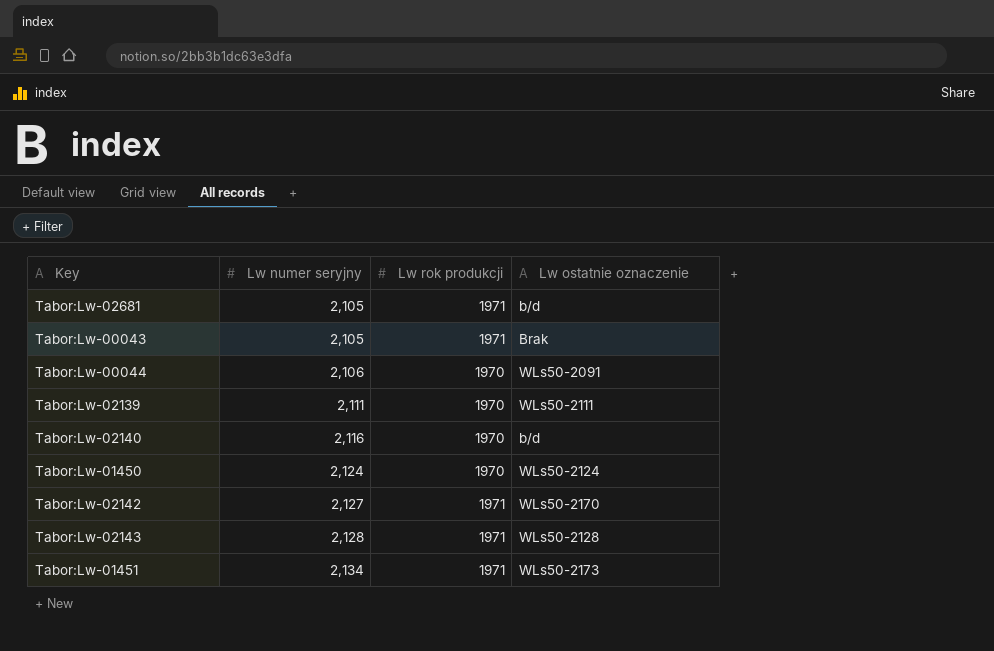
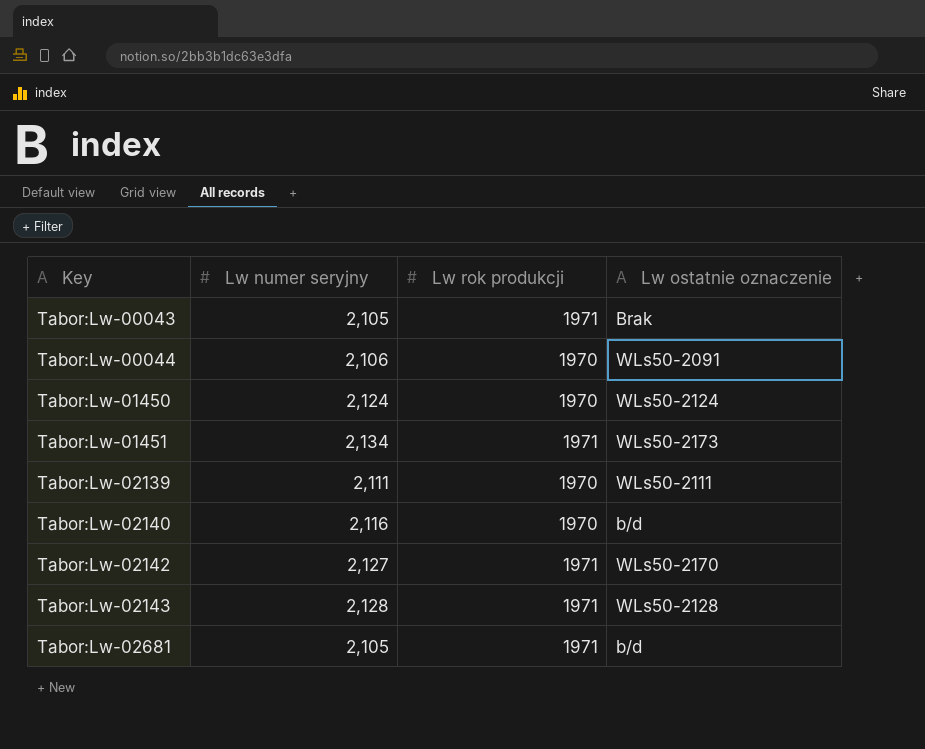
row order: Lw numer seryjny ascending -> Key ascending

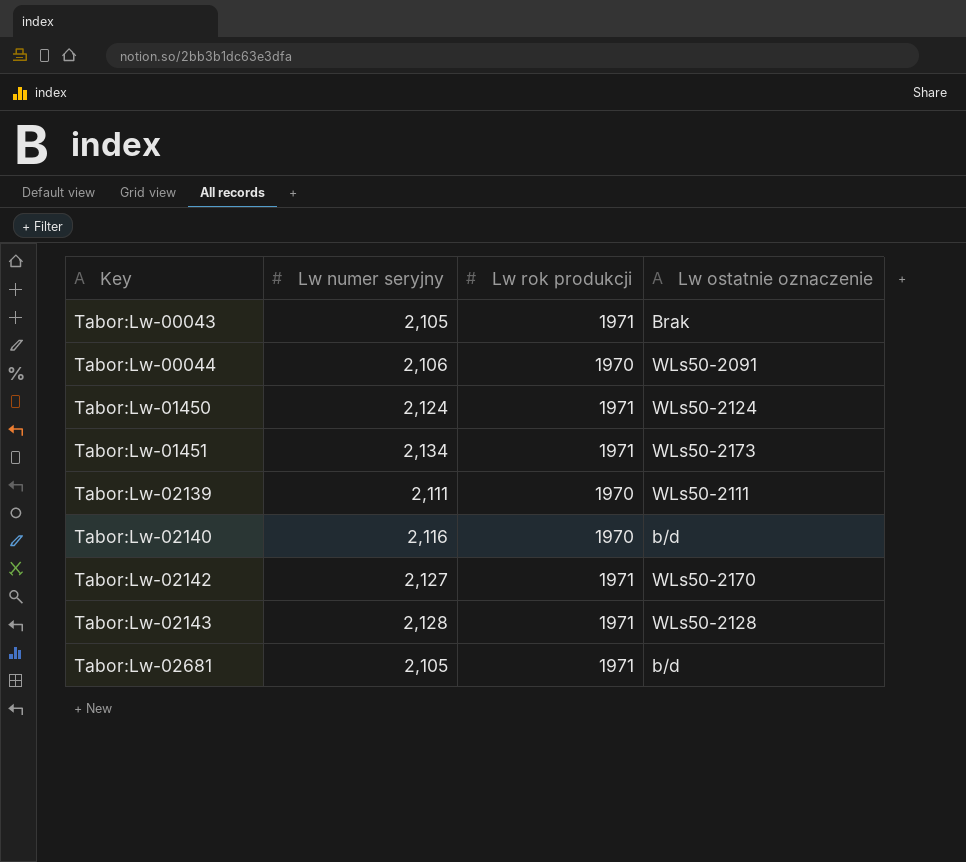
Tabor:Lw-01450 | Lw rok produkcji: 1970 -> 1971

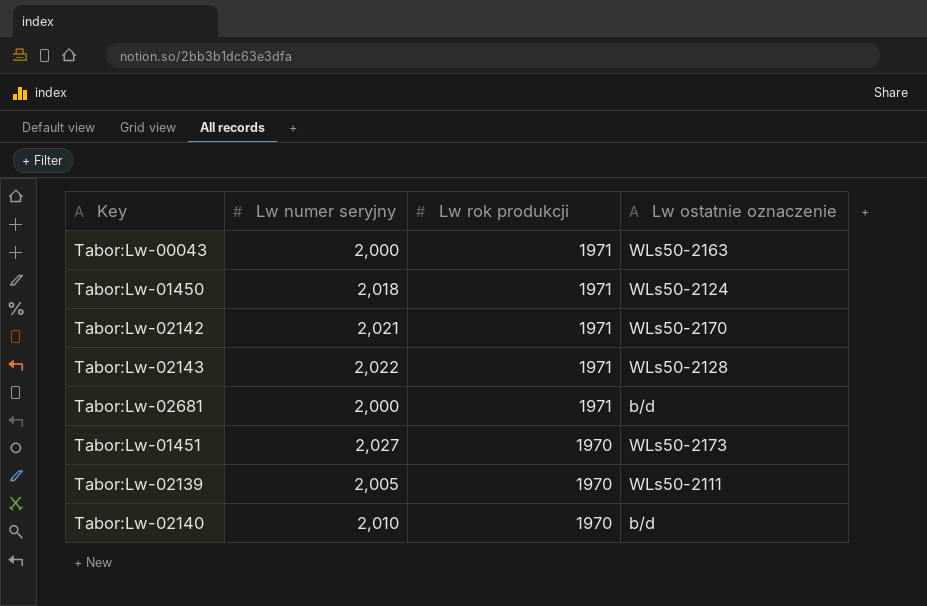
row order: Key ascending -> Lw rok produkcji descending
row Tabor:Lw-00044: 2,106 | 1970 | WLs50-2091 -> none
Tabor:Lw-00043 | Lw numer seryjny: 2,105 -> 2,000
Tabor:Lw-00043 | Lw ostatnie oznaczenie: Brak -> WLs50-2163
Tabor:Lw-01450 | Lw numer seryjny: 2,124 -> 2,018
Tabor:Lw-02142 | Lw numer seryjny: 2,127 -> 2,021
Tabor:Lw-02143 | Lw numer seryjny: 2,128 -> 2,022
Tabor:Lw-02681 | Lw numer seryjny: 2,105 -> 2,000
Tabor:Lw-01451 | Lw numer seryjny: 2,134 -> 2,027
Tabor:Lw-01451 | Lw rok produkcji: 1971 -> 1970
Tabor:Lw-02139 | Lw numer seryjny: 2,111 -> 2,005
Tabor:Lw-02140 | Lw numer seryjny: 2,116 -> 2,010

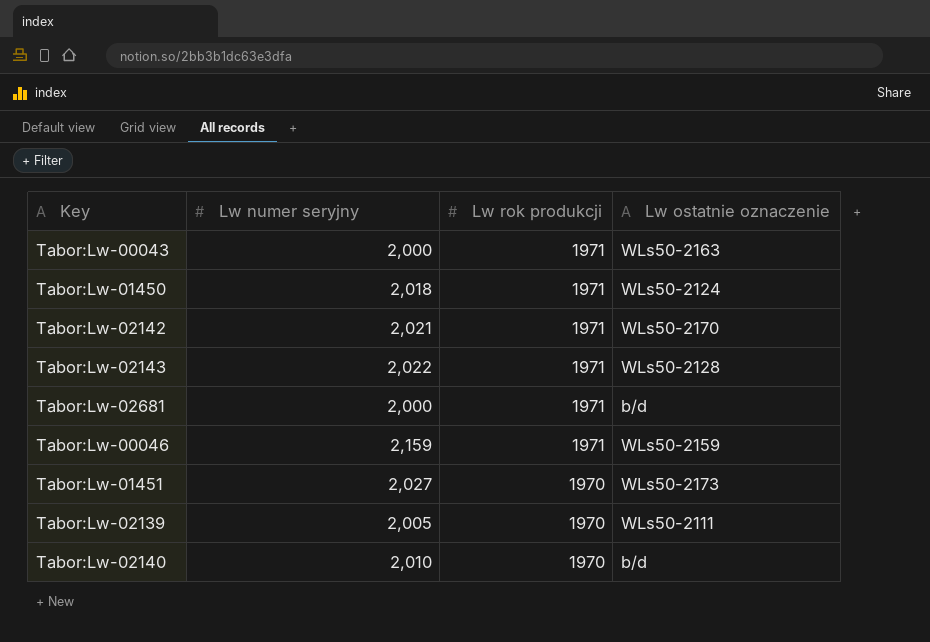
row Tabor:Lw-00046: none -> 2,159 | 1971 | WLs50-2159

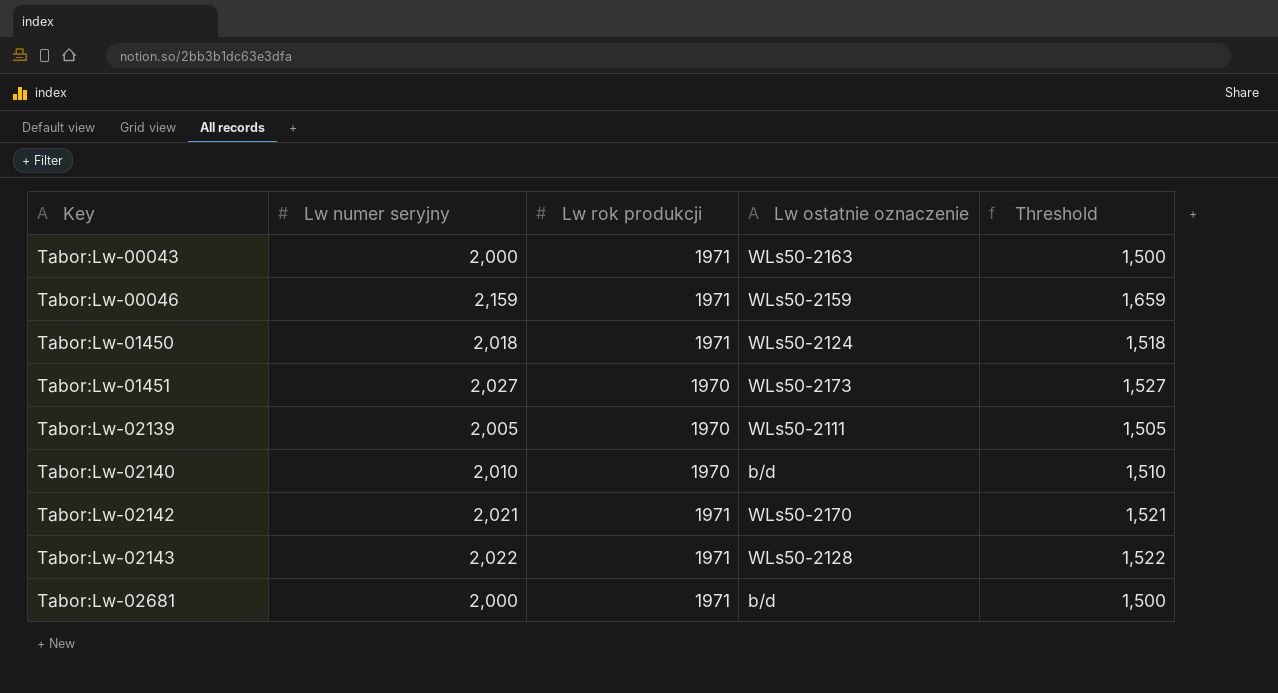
row order: Lw rok produkcji descending -> Key ascending
column Threshold | formula: none -> [Lw numer seryjny] - 500

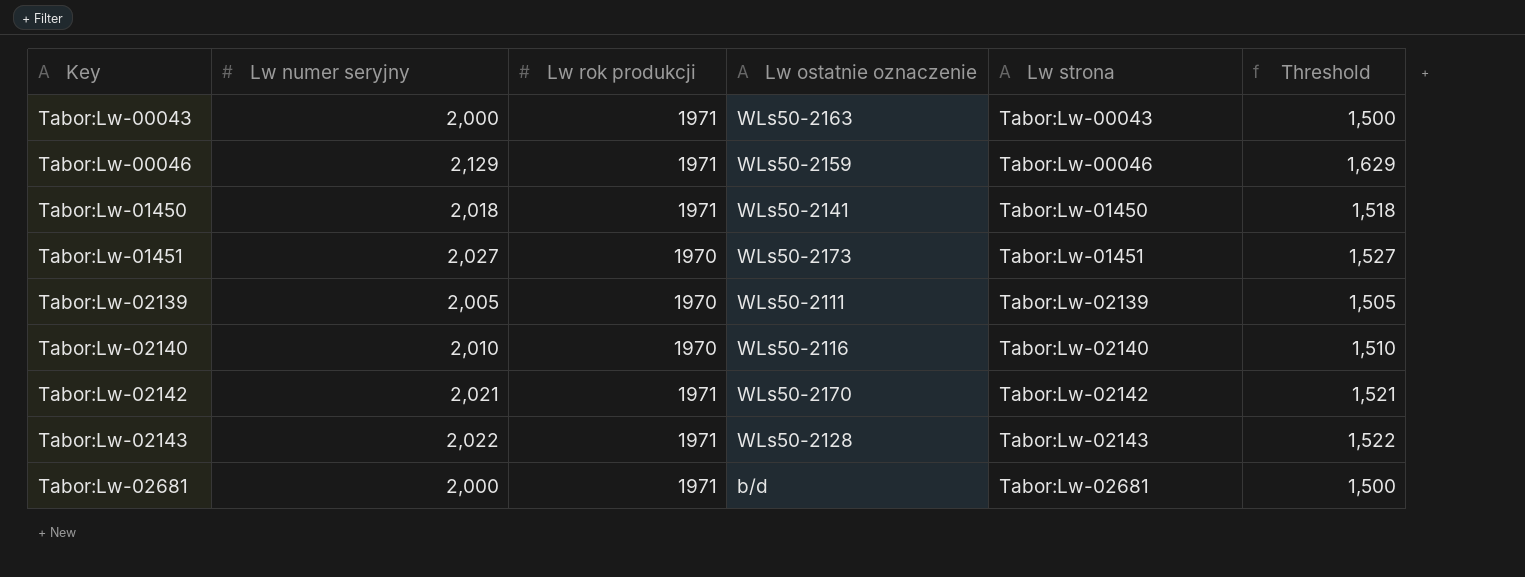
column Lw strona | position: none -> 5
Tabor:Lw-00046 | Lw numer seryjny: 2,159 -> 2,129
Tabor:Lw-00046 | Threshold: 1,659 -> 1,629
Tabor:Lw-01450 | Lw ostatnie oznaczenie: WLs50-2124 -> WLs50-2141
Tabor:Lw-02140 | Lw ostatnie oznaczenie: b/d -> WLs50-2116

